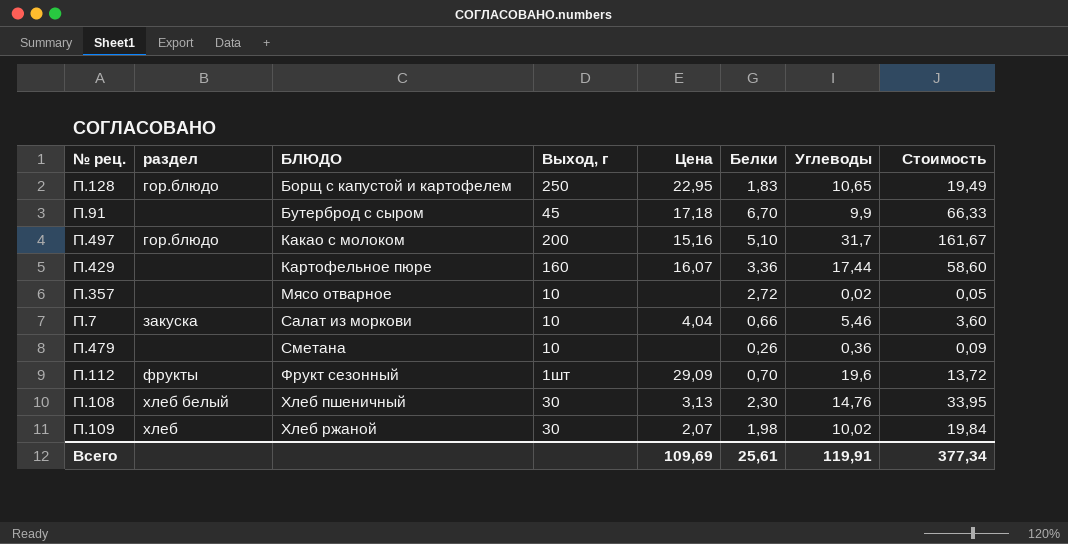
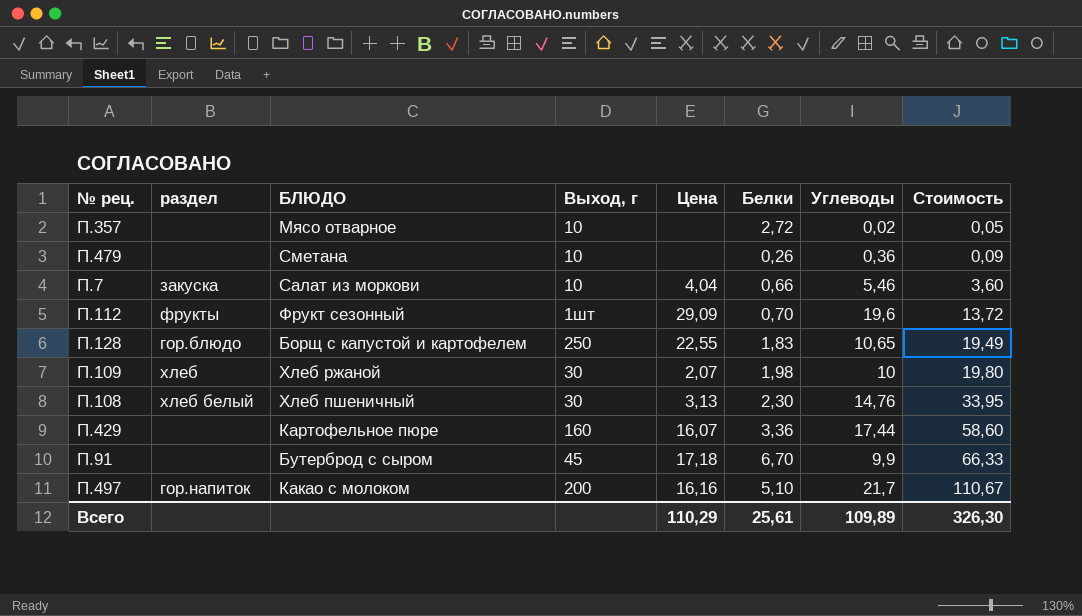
row order: БЛЮДО ascending -> Стоимость ascending
П.128 | Цена: 22,95 -> 22,55
П.109 | Углеводы: 10,02 -> 10
П.109 | Стоимость: 19,84 -> 19,80
П.497 | раздел: гор.блюдо -> гор.напиток
П.497 | Цена: 15,16 -> 16,16
П.497 | Углеводы: 31,7 -> 21,7
П.497 | Стоимость: 161,67 -> 110,67
Всего | Цена: 109,69 -> 110,29
Всего | Углеводы: 119,91 -> 109,89
Всего | Стоимость: 377,34 -> 326,30

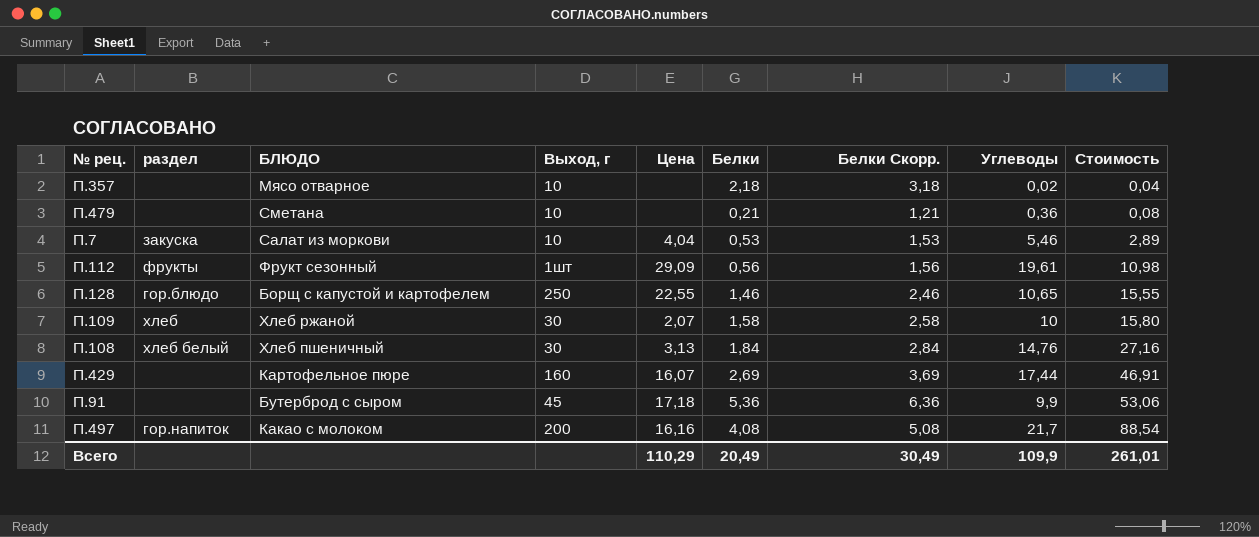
column Белки Скорр. | formula: none -> [Белки] + 1
П.357 | Белки: 2,72 -> 2,18
П.357 | Стоимость: 0,05 -> 0,04
П.479 | Белки: 0,26 -> 0,21
П.479 | Стоимость: 0,09 -> 0,08
П.7 | Белки: 0,66 -> 0,53
П.7 | Стоимость: 3,60 -> 2,89
П.112 | Белки: 0,70 -> 0,56
П.112 | Углеводы: 19,6 -> 19,61
П.112 | Стоимость: 13,72 -> 10,98
П.128 | Белки: 1,83 -> 1,46
П.128 | Стоимость: 19,49 -> 15,55
П.109 | Белки: 1,98 -> 1,58
П.109 | Стоимость: 19,80 -> 15,80
П.108 | Белки: 2,30 -> 1,84
П.108 | Стоимость: 33,95 -> 27,16
П.429 | Белки: 3,36 -> 2,69
П.429 | Стоимость: 58,60 -> 46,91
П.91 | Белки: 6,70 -> 5,36
П.91 | Стоимость: 66,33 -> 53,06
П.497 | Белки: 5,10 -> 4,08
П.497 | Стоимость: 110,67 -> 88,54
Всего | Белки: 25,61 -> 20,49
Всего | Углеводы: 109,89 -> 109,9
Всего | Стоимость: 326,30 -> 261,01

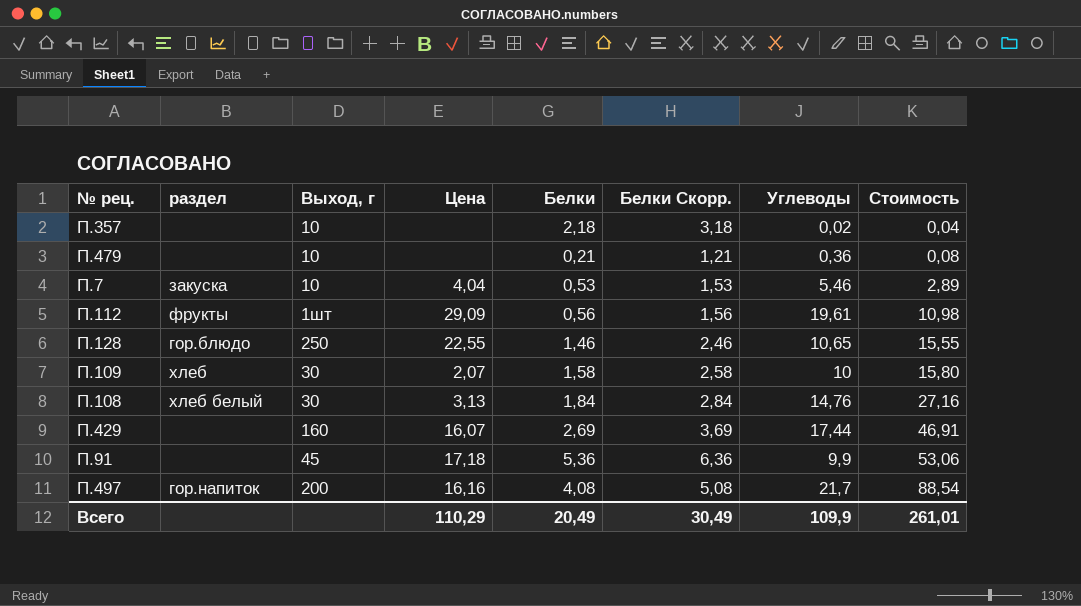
column БЛЮДО | position: 3 -> none

